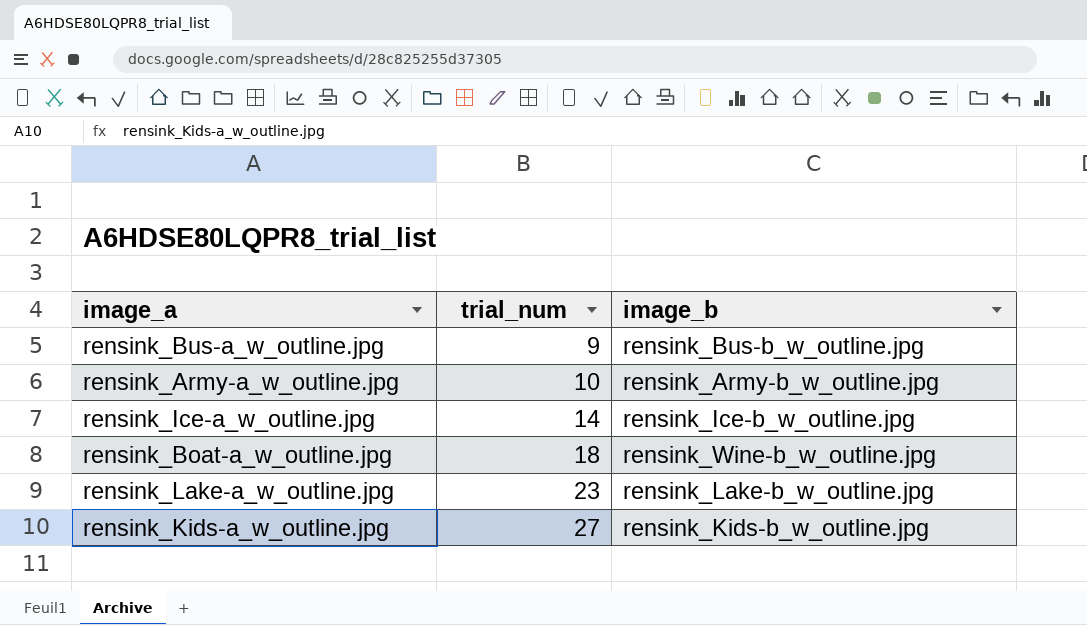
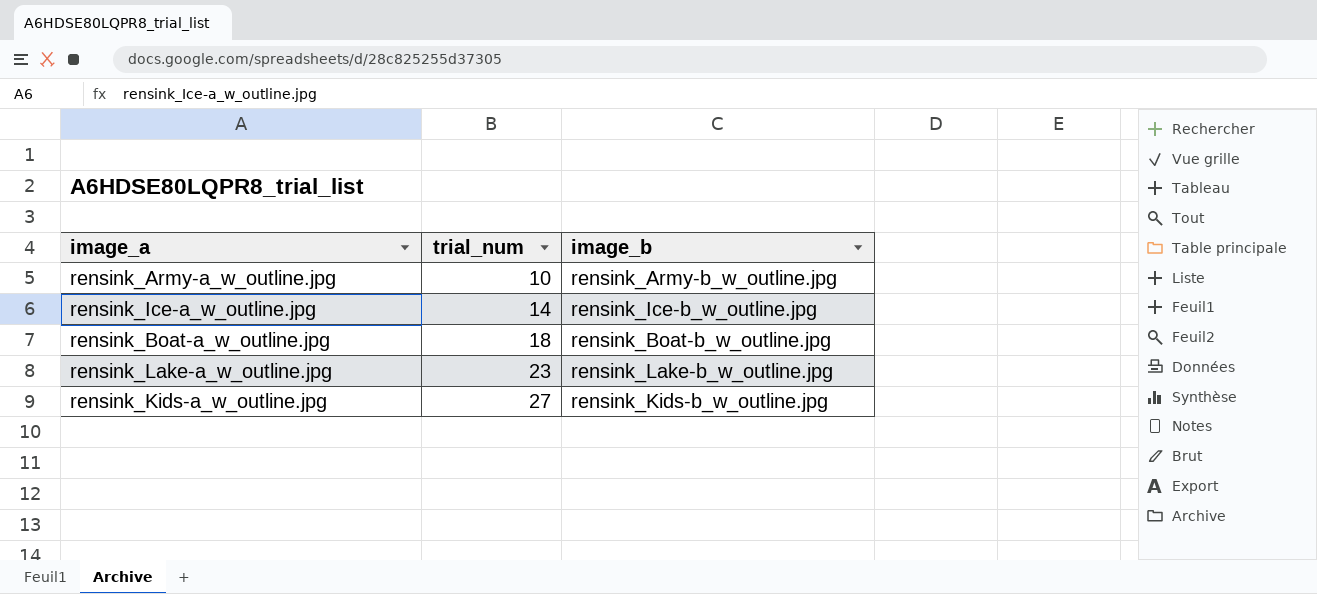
row rensink_Bus-a_w_outline.jpg: 9 | rensink_Bus-b_w_outline.jpg -> none
rensink_Boat-a_w_outline.jpg | image_b: rensink_Wine-b_w_outline.jpg -> rensink_Boat-b_w_outline.jpg

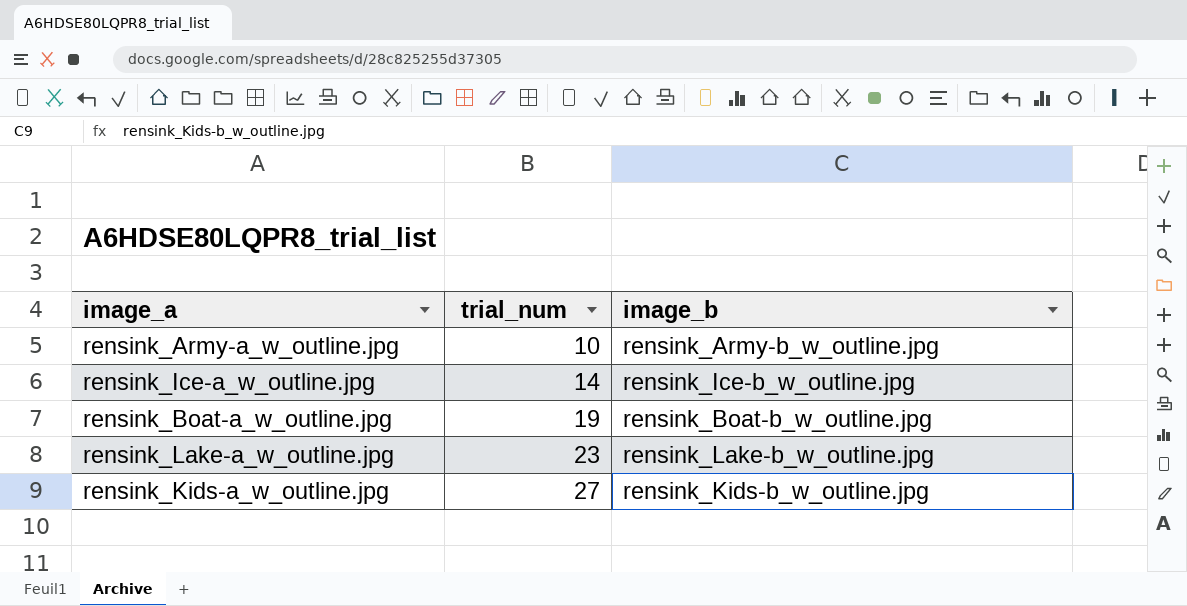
rensink_Boat-a_w_outline.jpg | trial_num: 18 -> 19

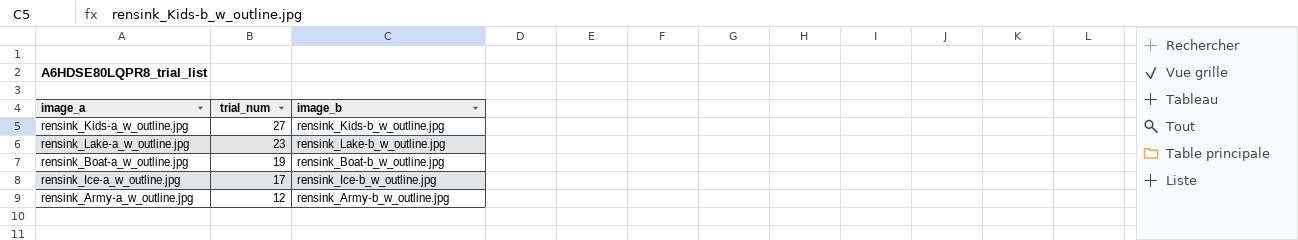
row order: trial_num ascending -> trial_num descending
rensink_Ice-a_w_outline.jpg | trial_num: 14 -> 17
rensink_Army-a_w_outline.jpg | trial_num: 10 -> 12

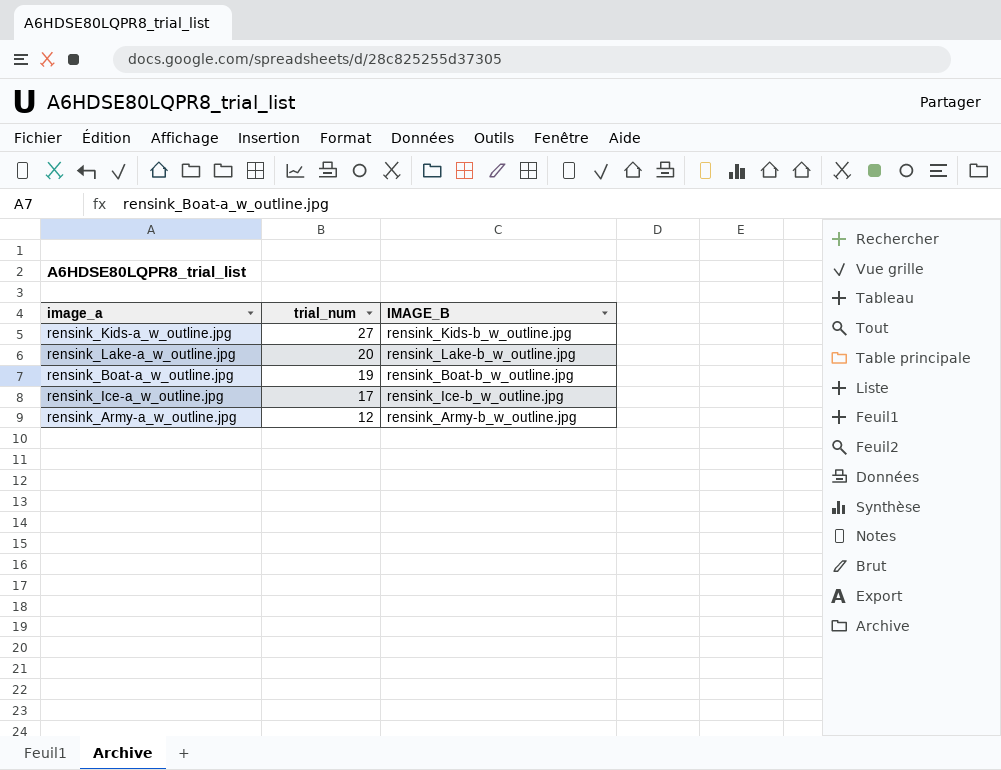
column name: image_b -> IMAGE_B
rensink_Lake-a_w_outline.jpg | trial_num: 23 -> 20

